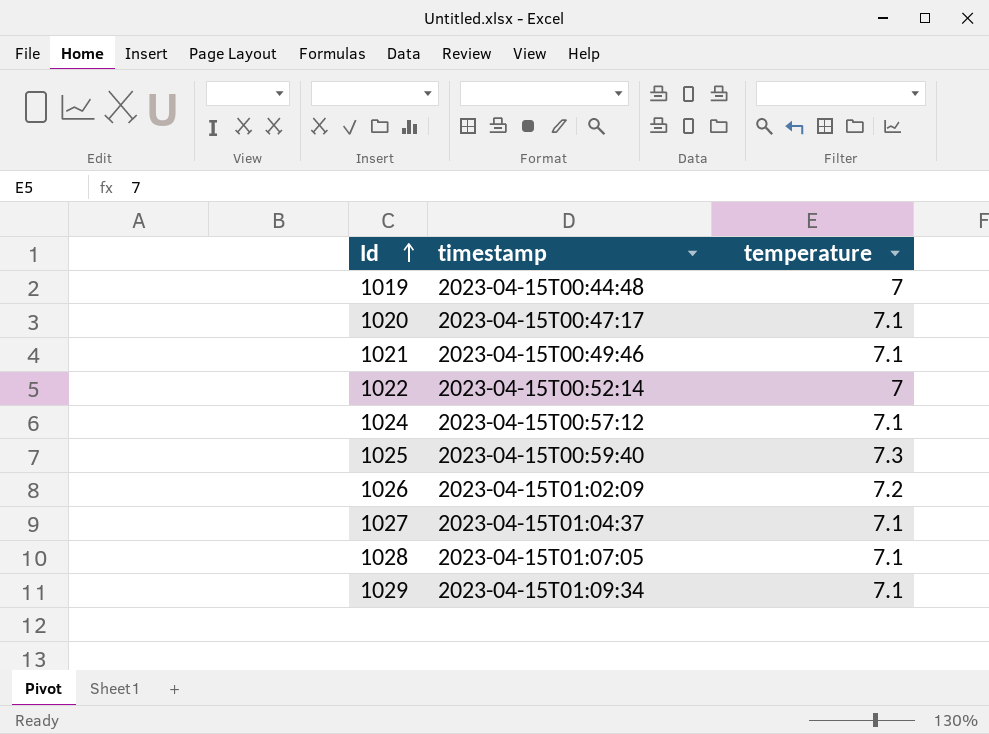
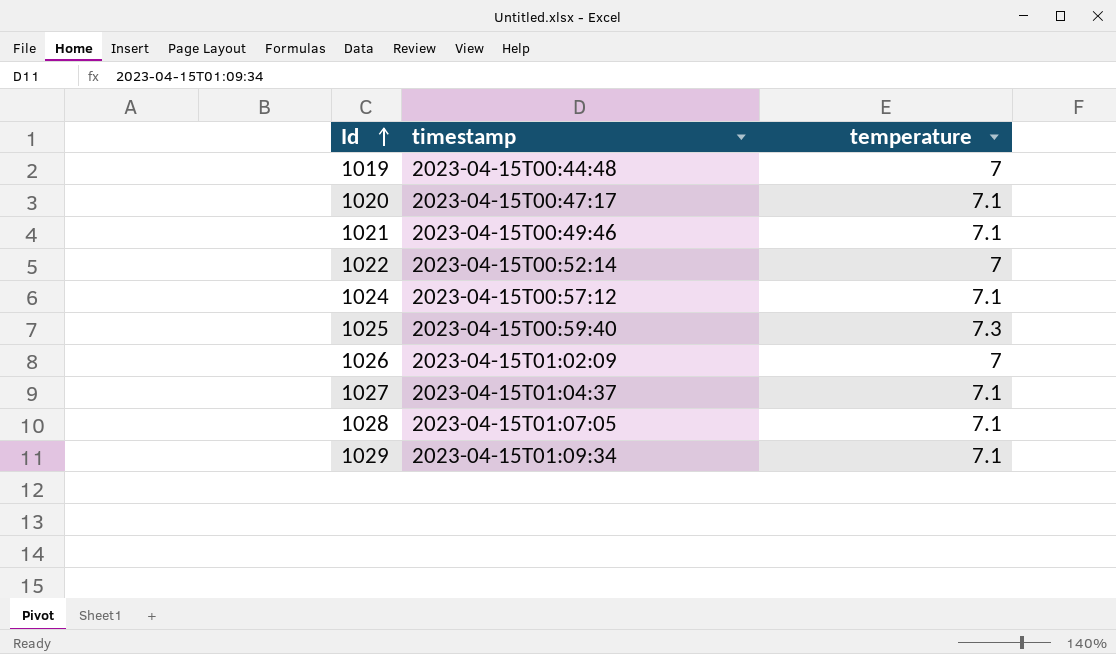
1026 | temperature: 7.2 -> 7

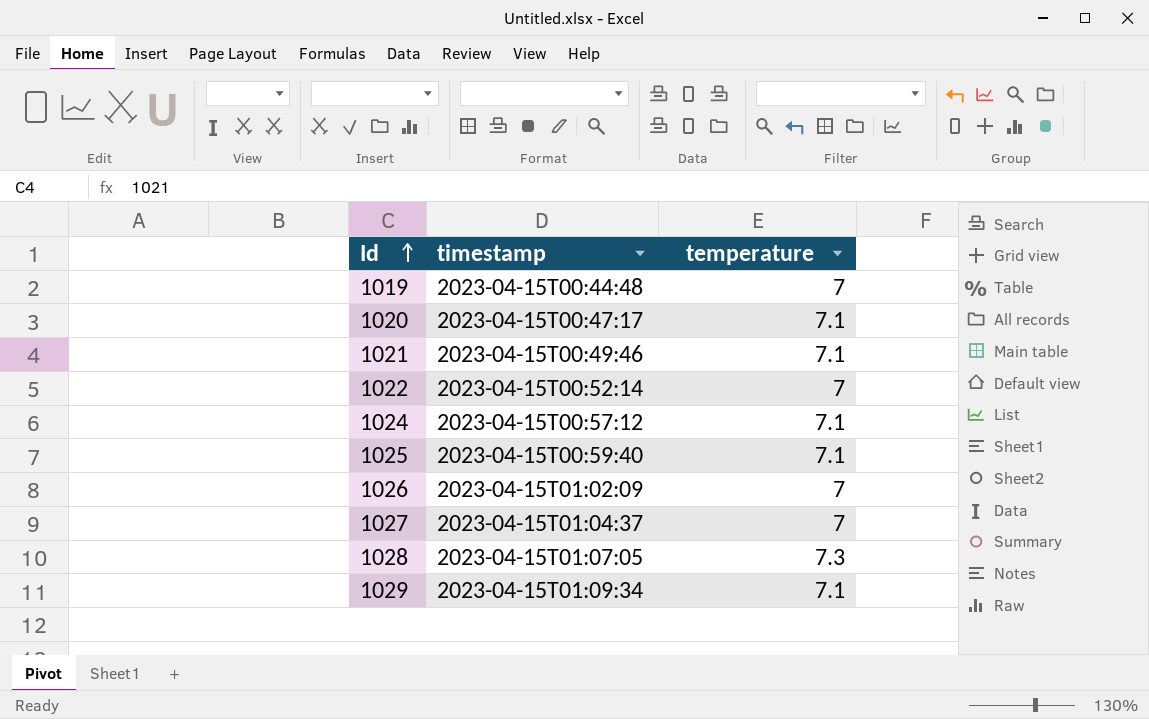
1025 | temperature: 7.3 -> 7.1
1027 | temperature: 7.1 -> 7
1028 | temperature: 7.1 -> 7.3

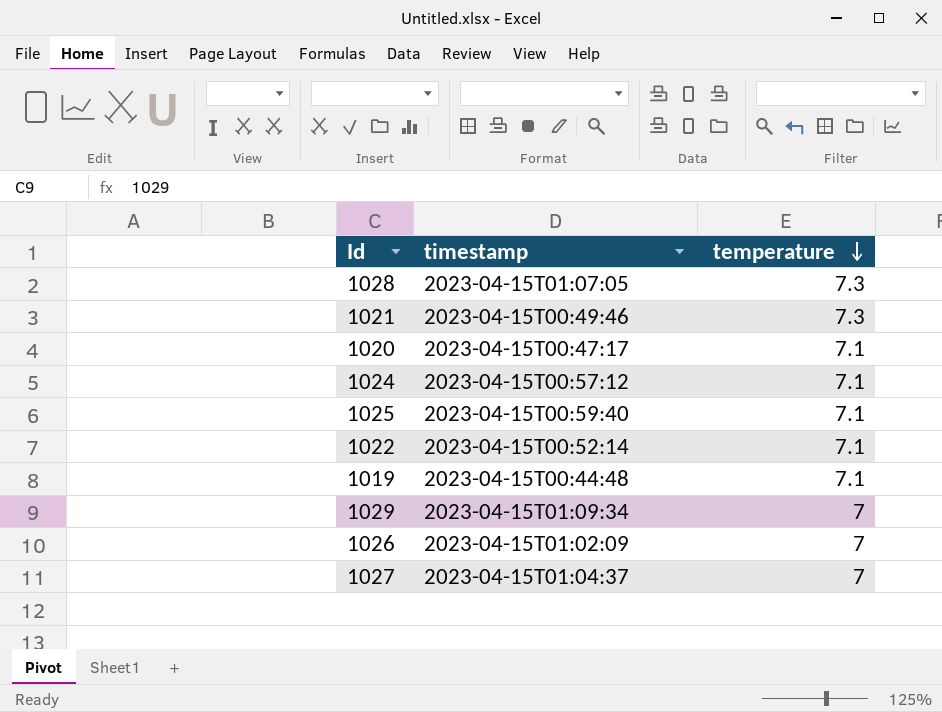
row order: Id ascending -> temperature descending
1021 | temperature: 7.1 -> 7.3
1022 | temperature: 7 -> 7.1
1019 | temperature: 7 -> 7.1
1029 | temperature: 7.1 -> 7

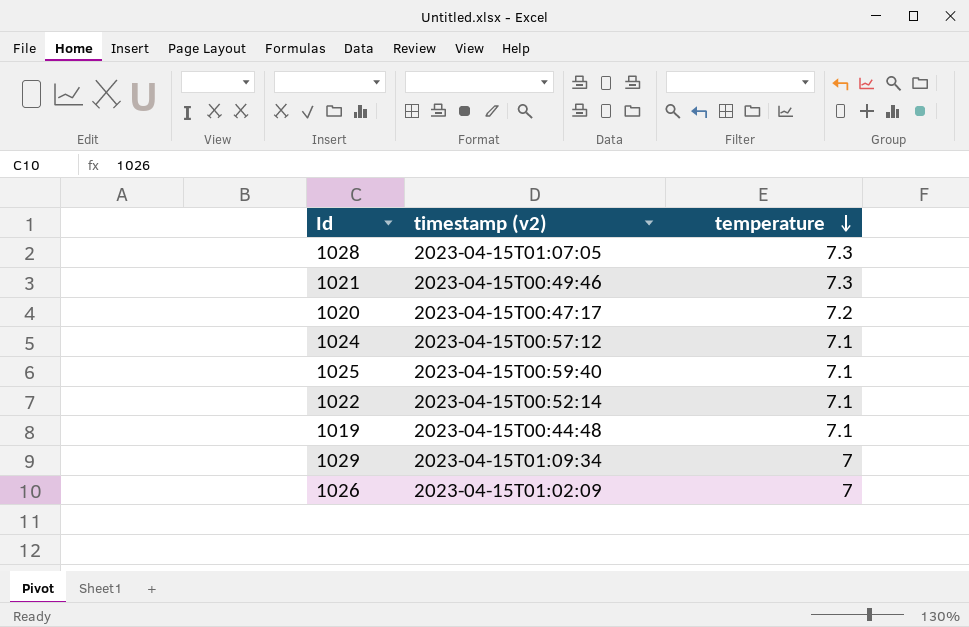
column name: timestamp -> timestamp (v2)
row 1027: 2023-04-15T01:04:37 | 7 -> none
1020 | temperature: 7.1 -> 7.2

